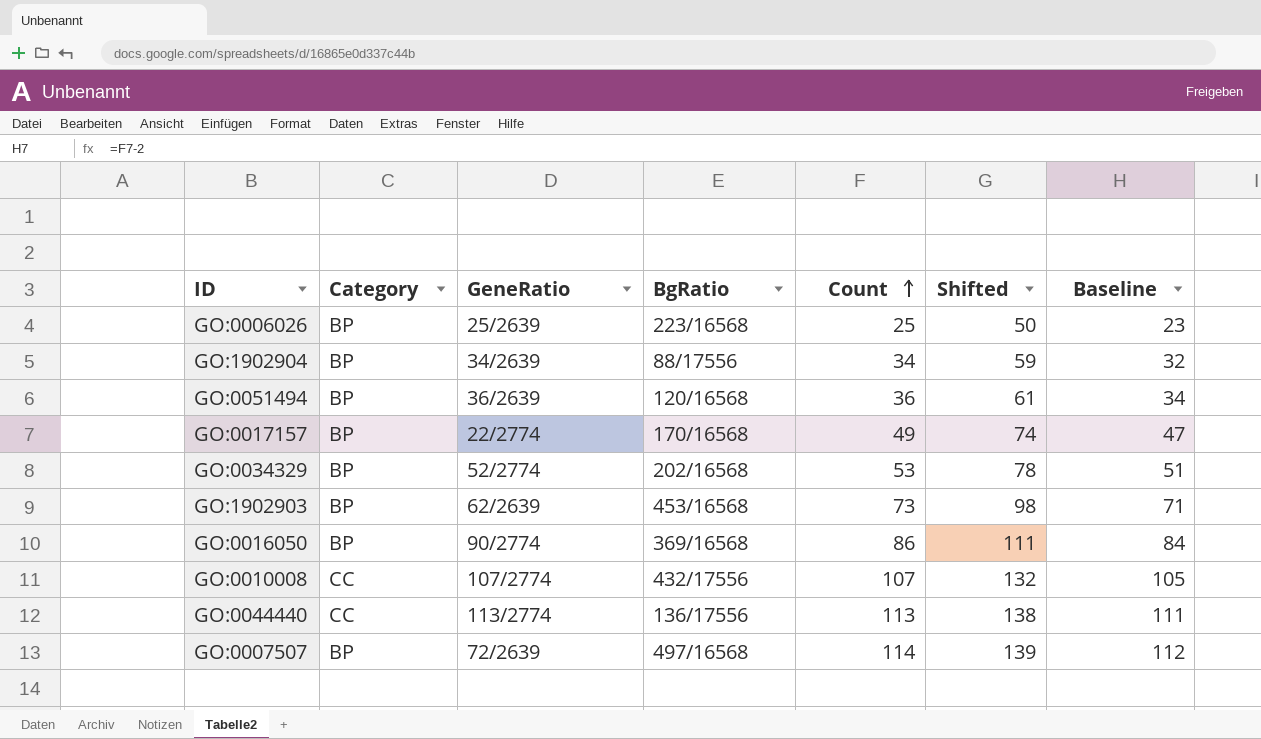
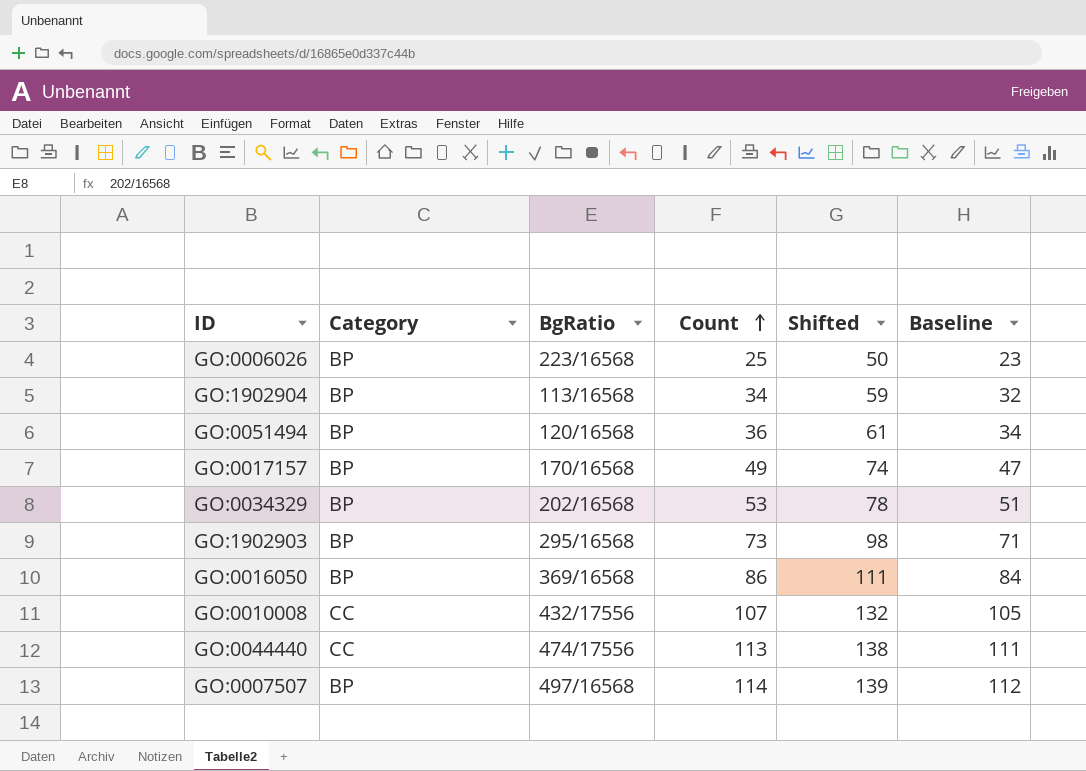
column GeneRatio | position: 3 -> none
GO:1902904 | BgRatio: 88/17556 -> 113/16568
GO:1902903 | BgRatio: 453/16568 -> 295/16568
GO:0044440 | BgRatio: 136/17556 -> 474/17556

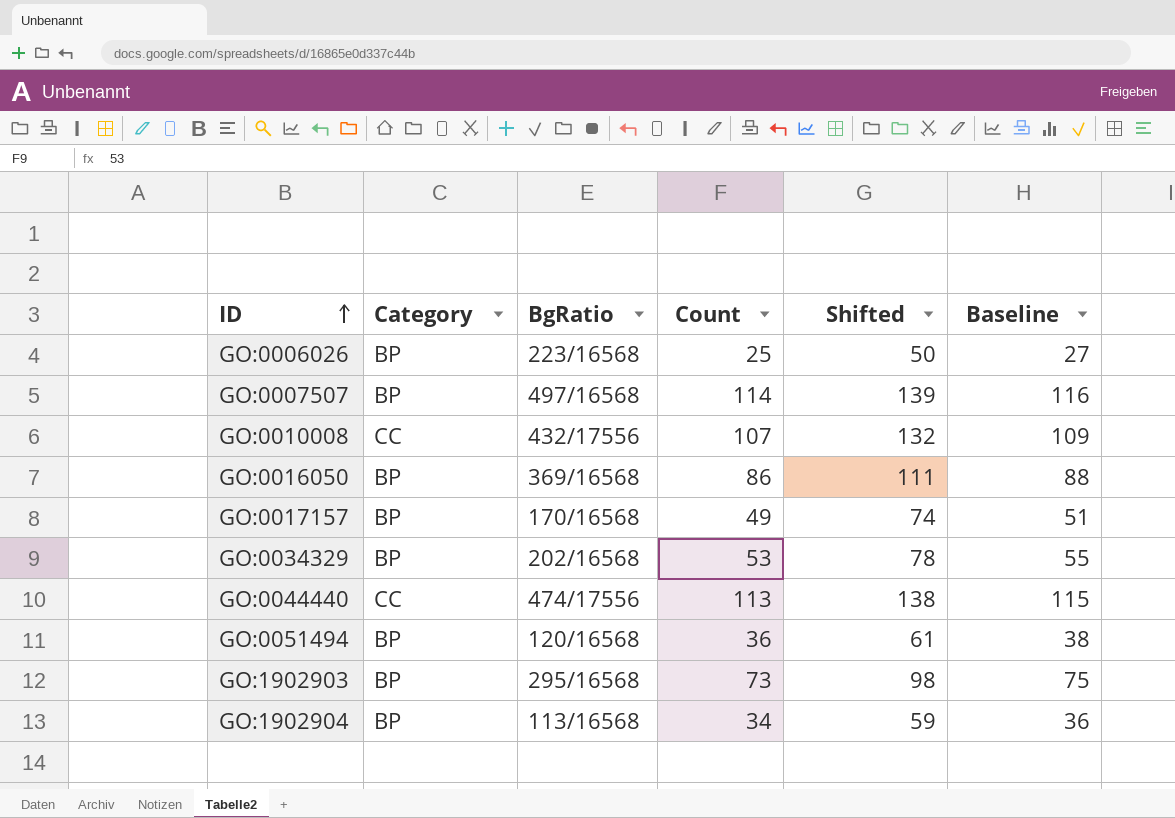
row order: Count ascending -> ID ascending
column Baseline | formula: [Count] - 2 -> [Count] + 2

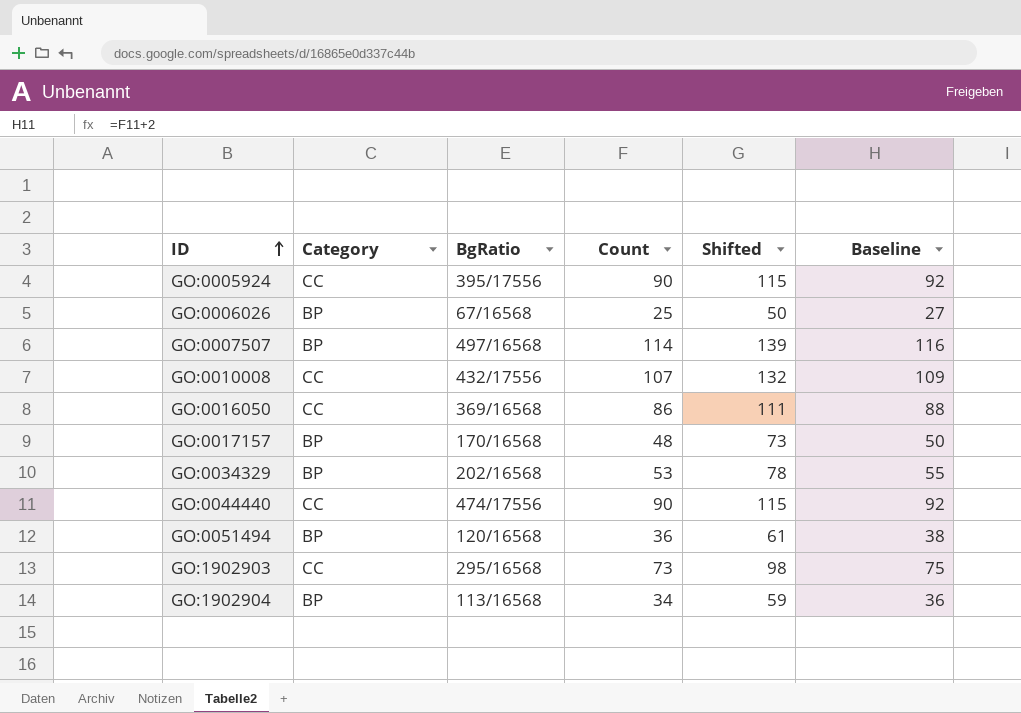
row GO:0005924: none -> CC | 395/17556 | 90 | 115 | 92
GO:0006026 | BgRatio: 223/16568 -> 67/16568
GO:0016050 | Category: BP -> CC
GO:0017157 | Count: 49 -> 48
GO:0017157 | Shifted: 74 -> 73
GO:0017157 | Baseline: 51 -> 50
GO:0044440 | Count: 113 -> 90
GO:0044440 | Shifted: 138 -> 115
GO:0044440 | Baseline: 115 -> 92
GO:1902903 | Category: BP -> CC

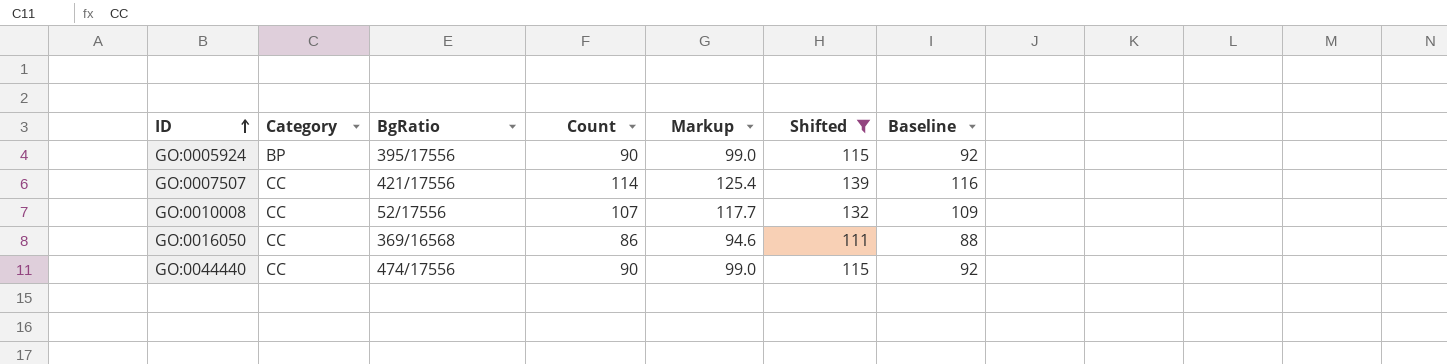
filter: none -> Shifted >= 111
column Markup | formula: none -> [Count] * 1.1
GO:0005924 | Category: CC -> BP
GO:0007507 | Category: BP -> CC
GO:0007507 | BgRatio: 497/16568 -> 421/17556
GO:0010008 | BgRatio: 432/17556 -> 52/17556

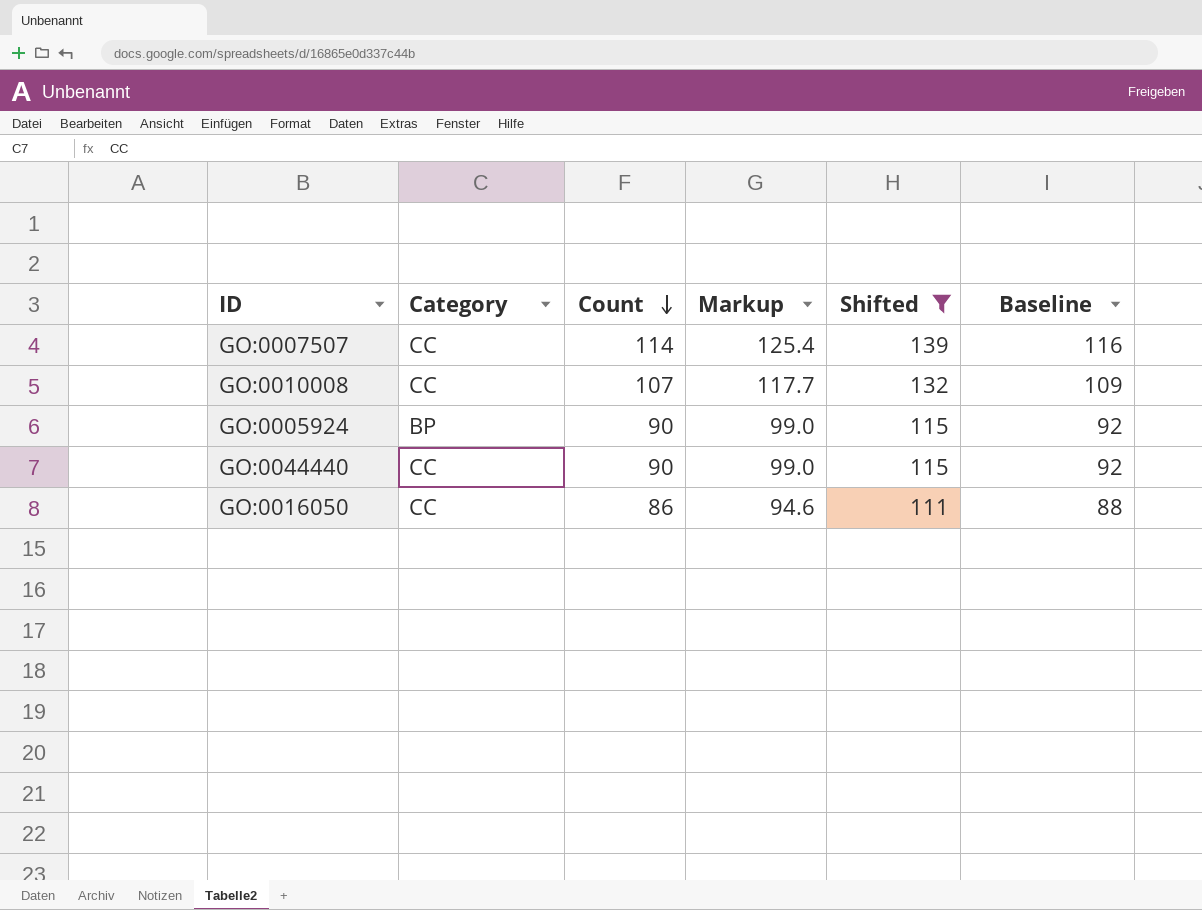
row order: ID ascending -> Count descending
column BgRatio | position: 3 -> none

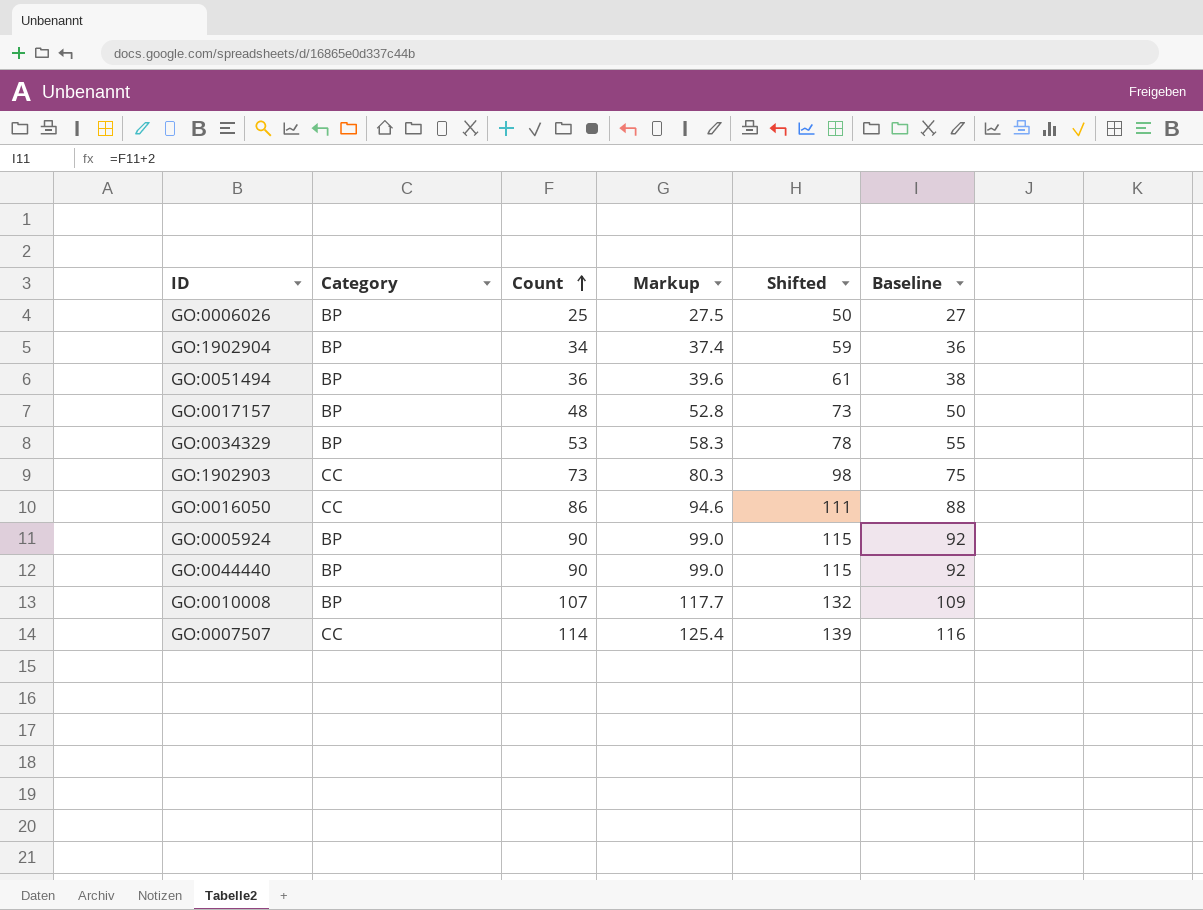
filter: Shifted >= 111 -> none
row order: Count descending -> Count ascending
GO:0044440 | Category: CC -> BP
GO:0010008 | Category: CC -> BP

